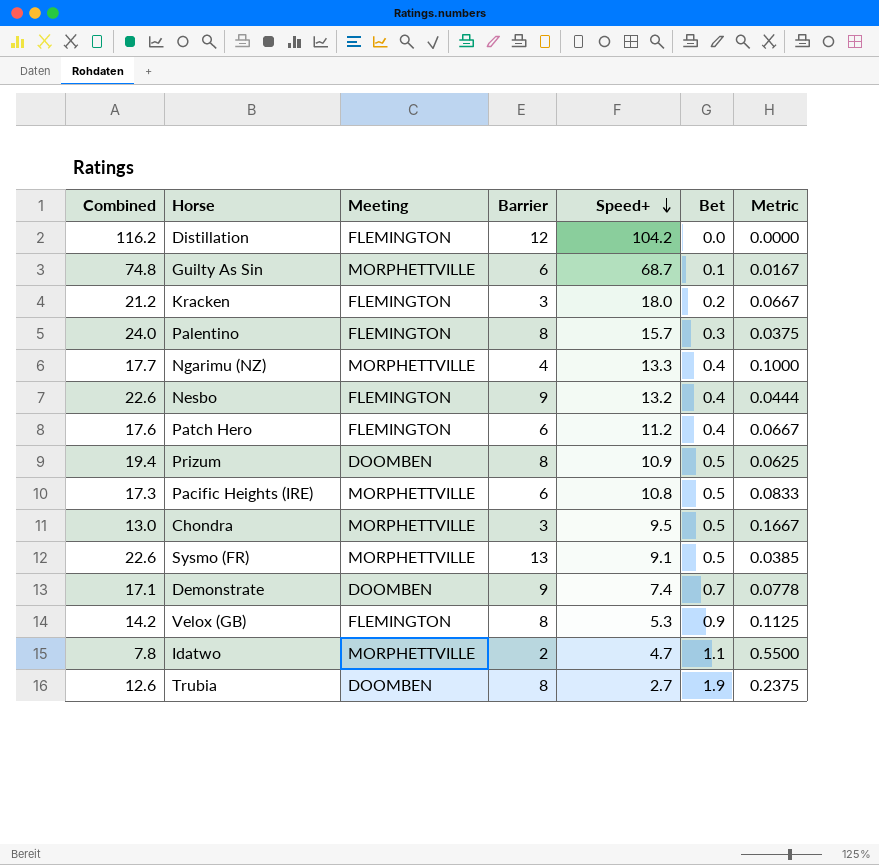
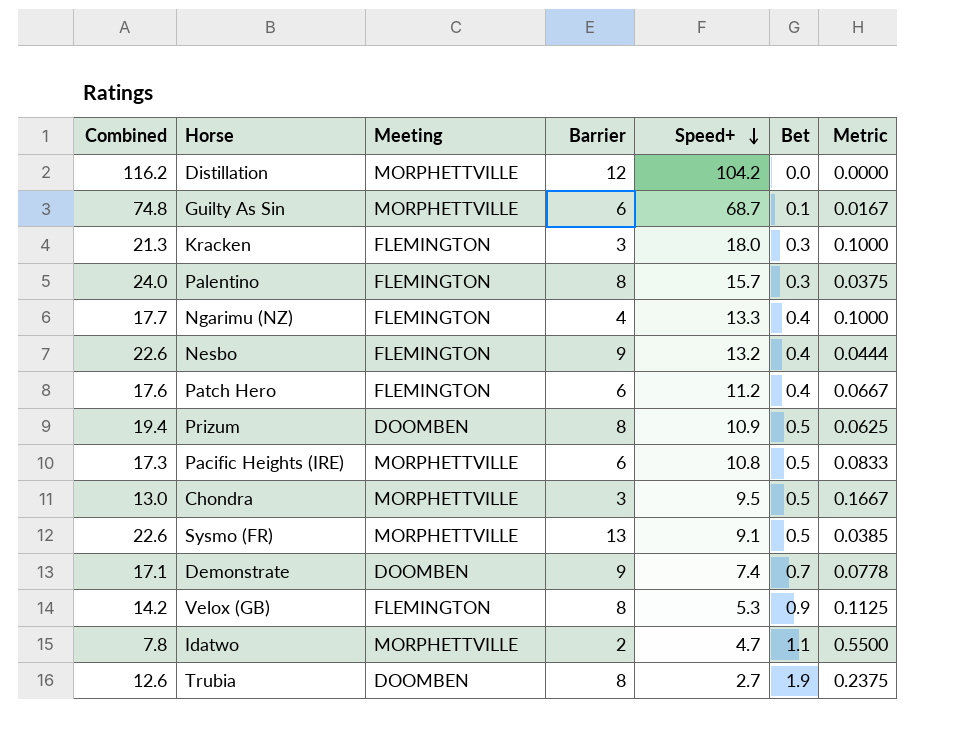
Distillation | Meeting: FLEMINGTON -> MORPHETTVILLE
Kracken | Combined: 21.2 -> 21.3
Kracken | Bet: 0.2 -> 0.3
Kracken | Metric: 0.0667 -> 0.1000
Ngarimu (NZ) | Meeting: MORPHETTVILLE -> FLEMINGTON

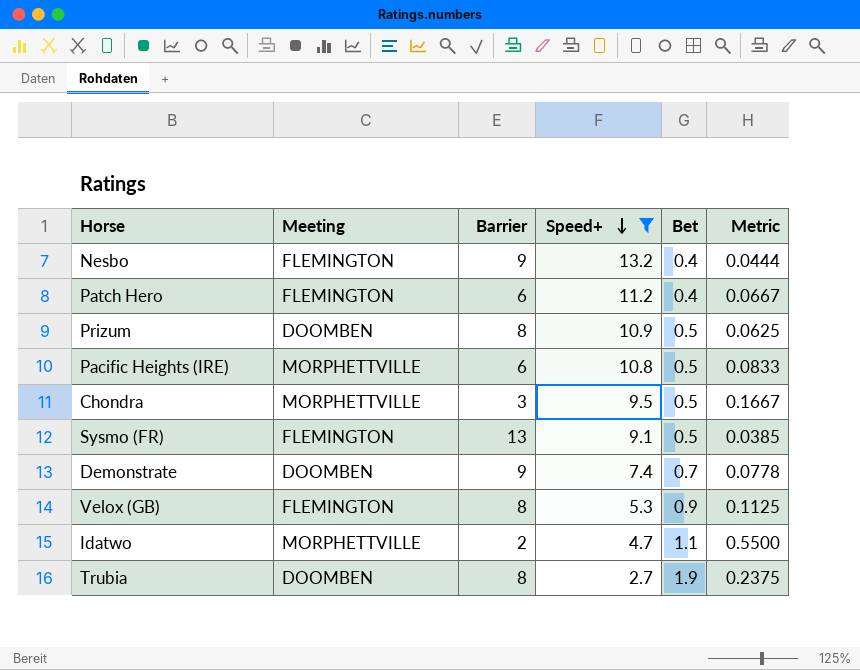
filter: none -> Speed+ <= 13.2
column Combined | formula: [Barrier] + [Speed+] + [Bet] -> none
Sysmo (FR) | Meeting: MORPHETTVILLE -> FLEMINGTON

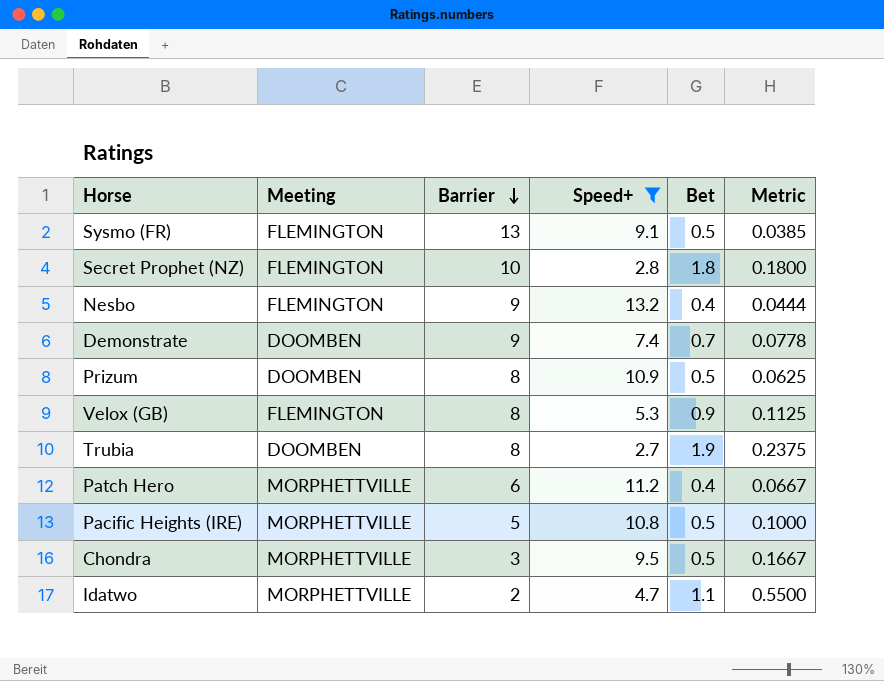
row order: Speed+ descending -> Barrier descending
row Secret Prophet (NZ): none -> FLEMINGTON | 10 | 2.8 | 1.8 | 0.1800
Patch Hero | Meeting: FLEMINGTON -> MORPHETTVILLE
Pacific Heights (IRE) | Barrier: 6 -> 5
Pacific Heights (IRE) | Metric: 0.0833 -> 0.1000

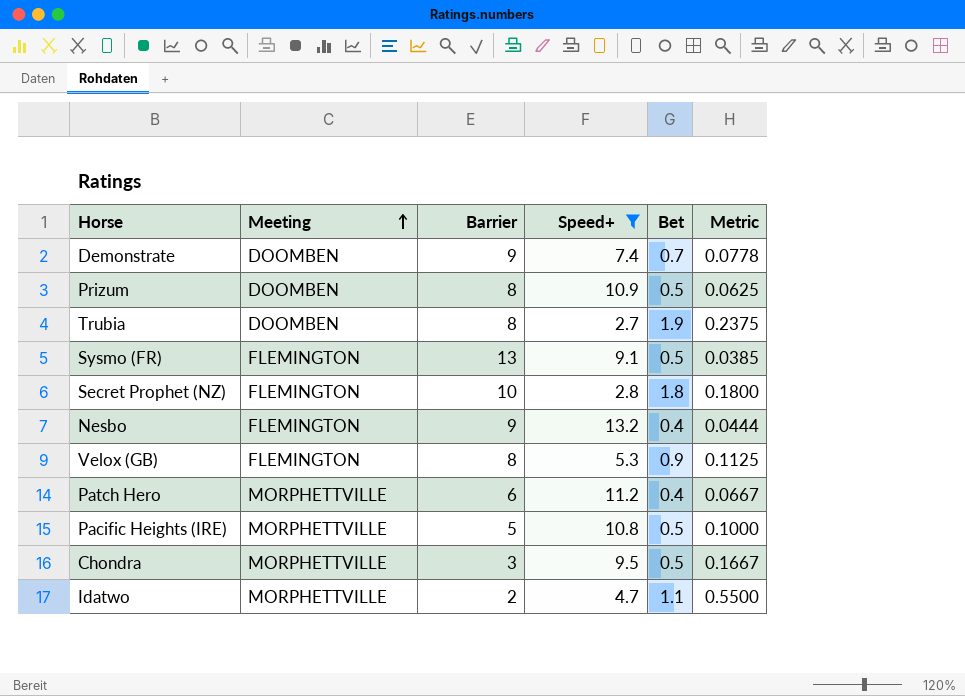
row order: Barrier descending -> Meeting ascending

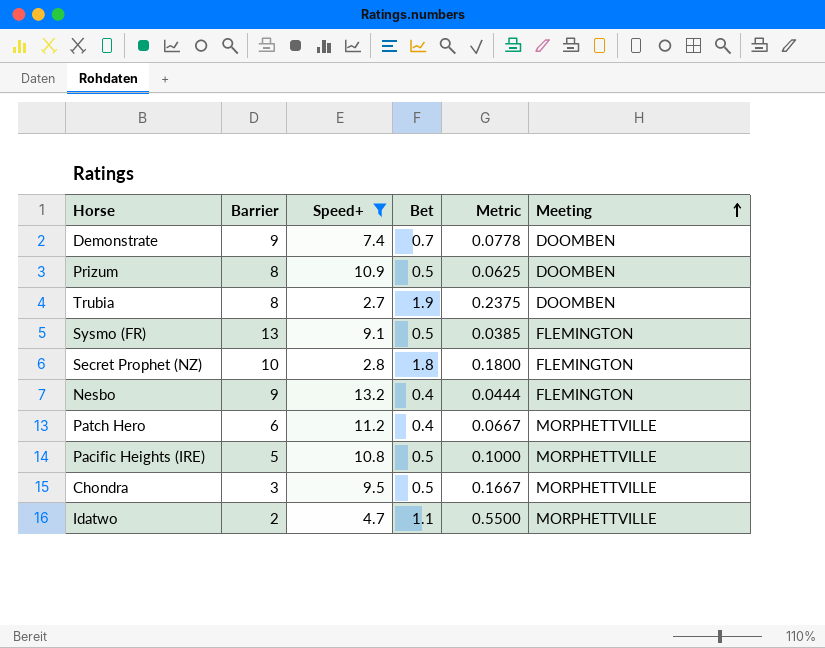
column Meeting | position: 2 -> 6
row Velox (GB): FLEMINGTON | 8 | 5.3 | 0.9 | 0.1125 -> none

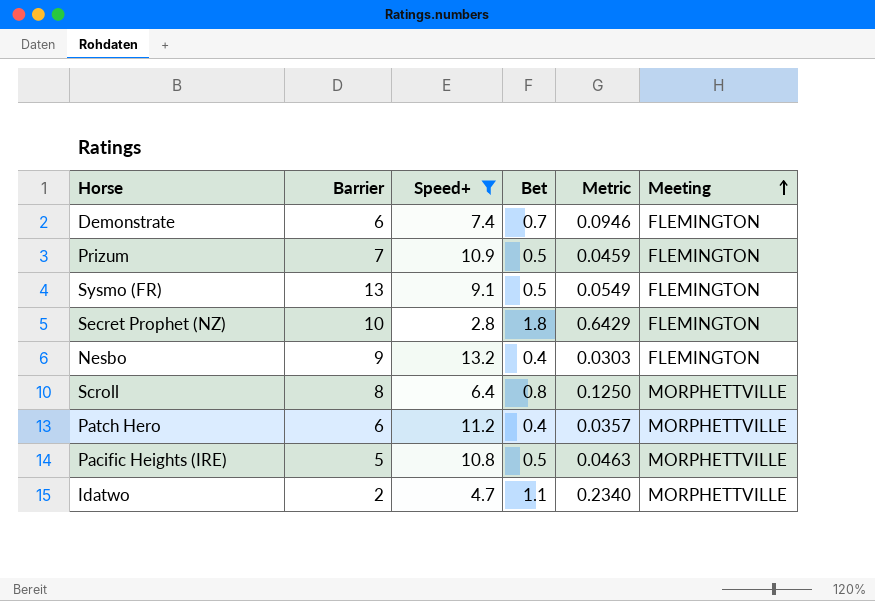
column Metric | formula: [Bet] / [Barrier] -> [Bet] / [Speed+]
row Trubia: 8 | 2.7 | 1.9 | 0.2375 | DOOMBEN -> none
row Chondra: 3 | 9.5 | 0.5 | 0.1667 | MORPHETTVILLE -> none
Demonstrate | Barrier: 9 -> 6
Demonstrate | Meeting: DOOMBEN -> FLEMINGTON
Prizum | Barrier: 8 -> 7
Prizum | Meeting: DOOMBEN -> FLEMINGTON
row Scroll: none -> 8 | 6.4 | 0.8 | 0.1250 | MORPHETTVILLE

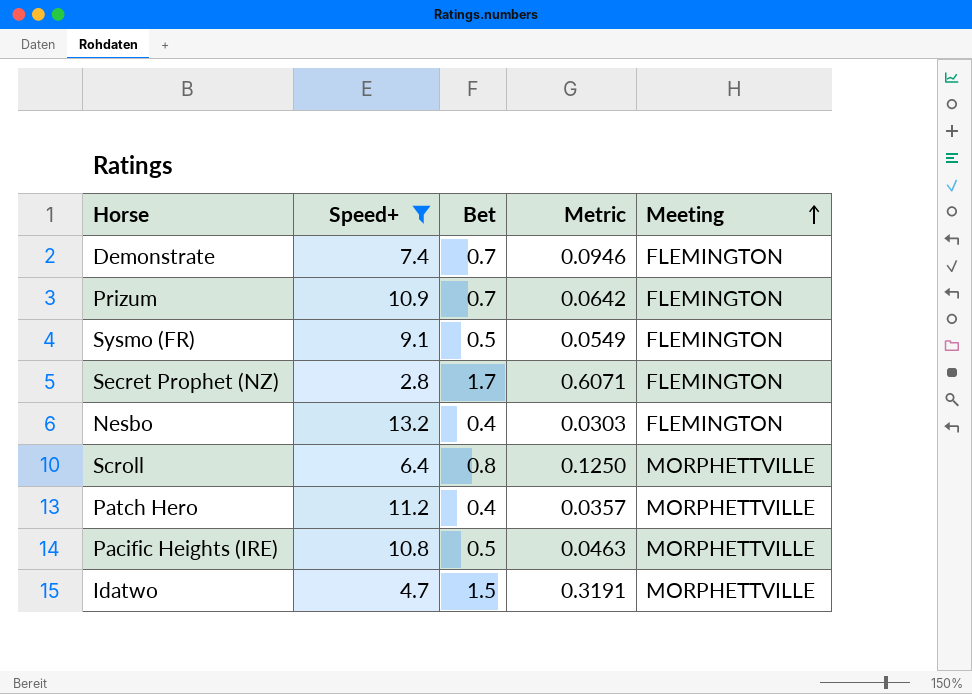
column Barrier | position: 2 -> none
Prizum | Bet: 0.5 -> 0.7
Prizum | Metric: 0.0459 -> 0.0642
Secret Prophet (NZ) | Bet: 1.8 -> 1.7
Secret Prophet (NZ) | Metric: 0.6429 -> 0.6071
Idatwo | Bet: 1.1 -> 1.5
Idatwo | Metric: 0.2340 -> 0.3191

